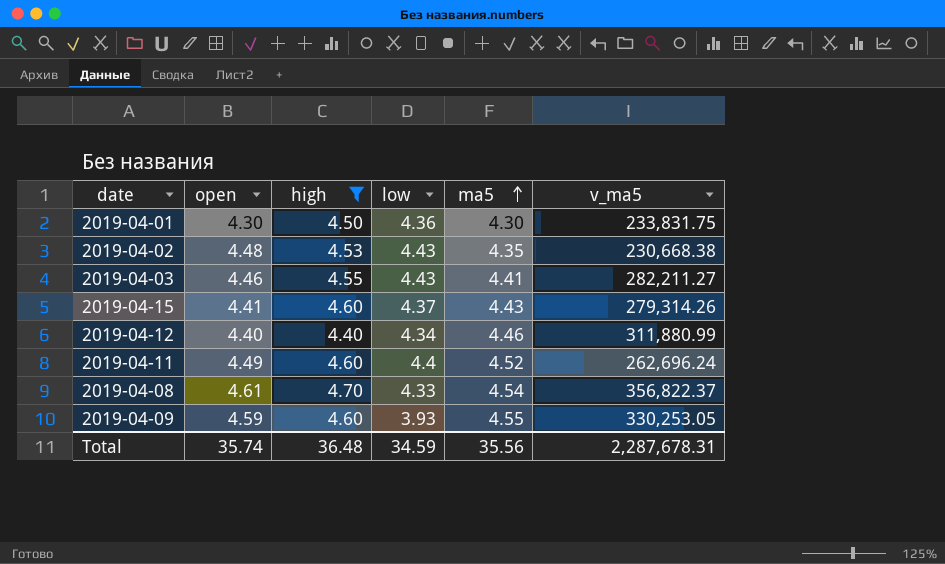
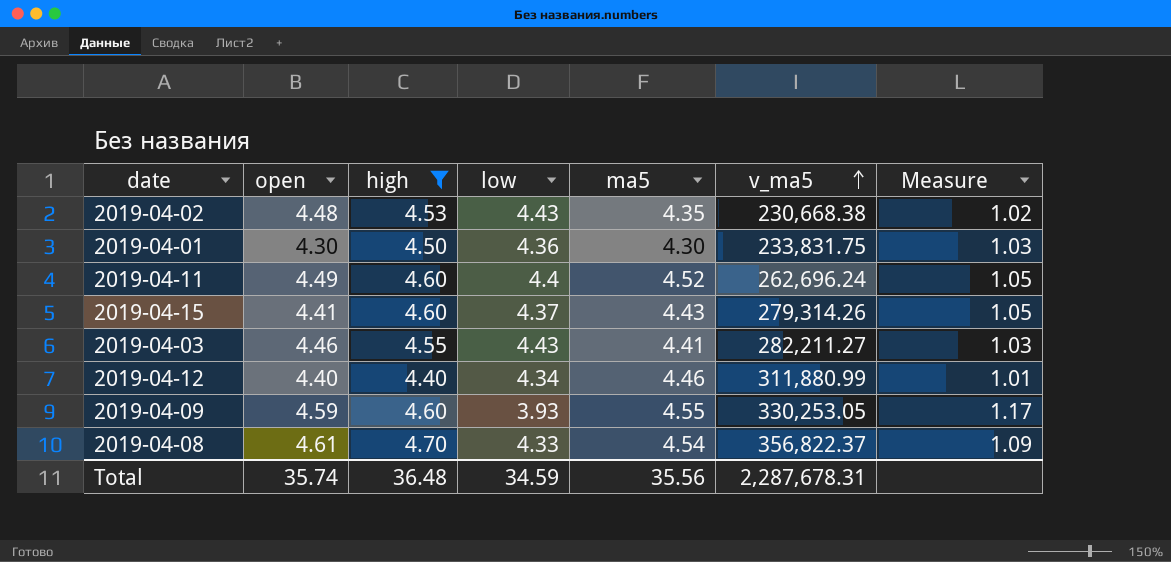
row order: ma5 ascending -> v_ma5 ascending
column Measure | formula: none -> [high] / [low]

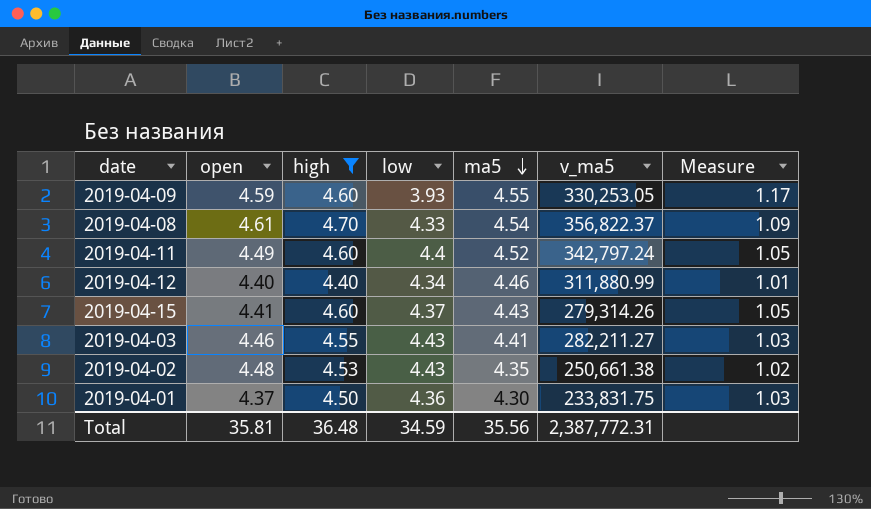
row order: v_ma5 ascending -> ma5 descending
2019-04-11 | v_ma5: 262,696.24 -> 342,797.24
2019-04-02 | v_ma5: 230,668.38 -> 250,661.38
2019-04-01 | open: 4.30 -> 4.37
Total | open: 35.74 -> 35.81
Total | v_ma5: 2,287,678.31 -> 2,387,772.31

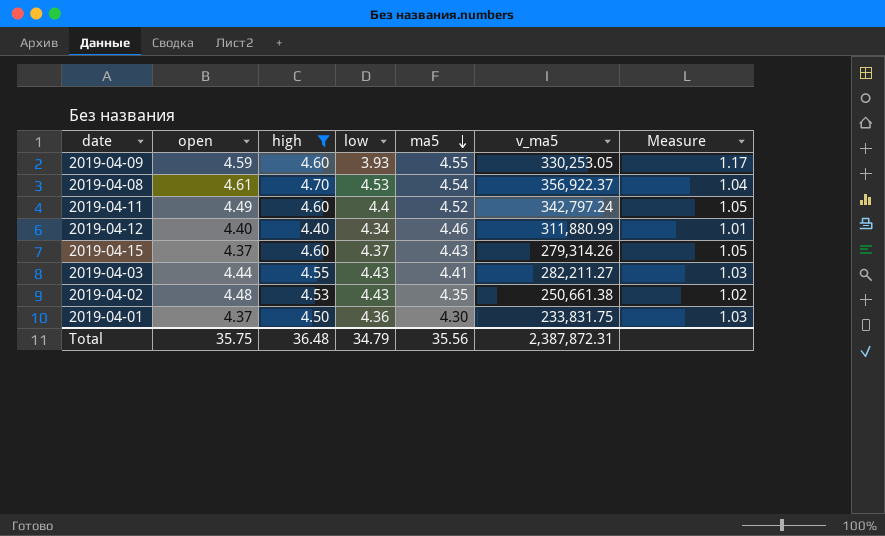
2019-04-08 | low: 4.33 -> 4.53
2019-04-08 | v_ma5: 356,822.37 -> 356,922.37
2019-04-08 | Measure: 1.09 -> 1.04
2019-04-15 | open: 4.41 -> 4.37
2019-04-03 | open: 4.46 -> 4.44
Total | open: 35.81 -> 35.75
Total | low: 34.59 -> 34.79
Total | v_ma5: 2,387,772.31 -> 2,387,872.31

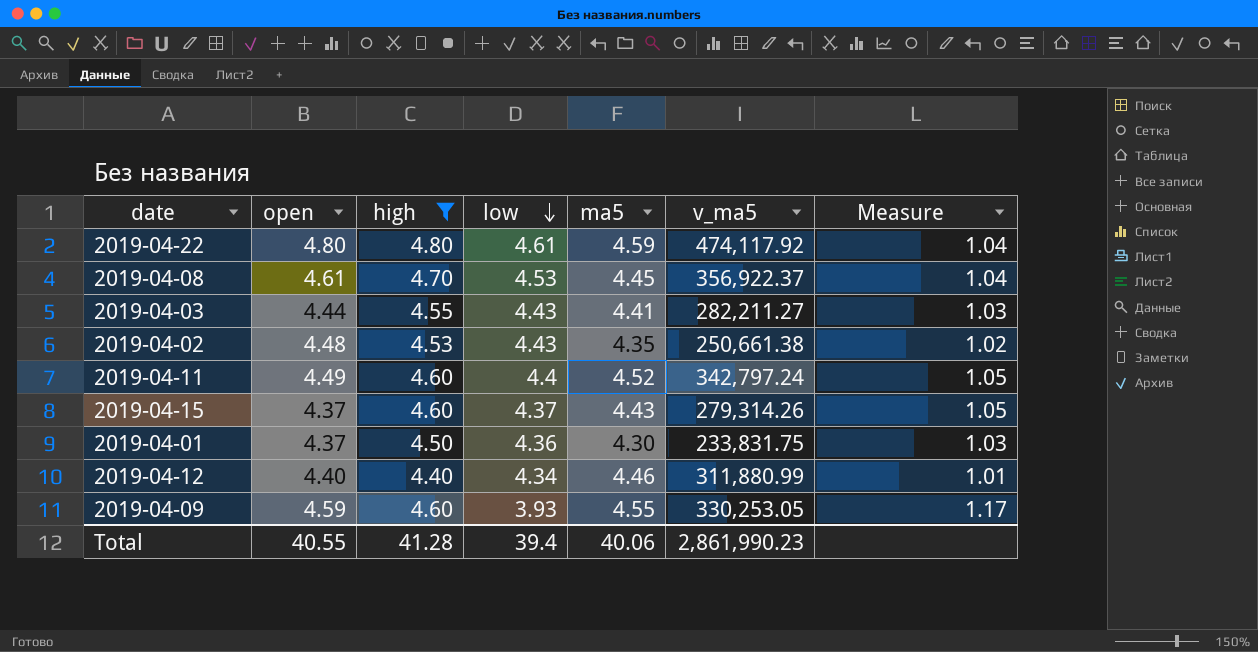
row order: ma5 descending -> low descending
row 2019-04-22: none -> 4.80 | 4.80 | 4.61 | 4.59 | 474,117.92 | 1.04
2019-04-08 | ma5: 4.54 -> 4.45
Total | open: 35.75 -> 40.55
Total | high: 36.48 -> 41.28
Total | low: 34.79 -> 39.4
Total | ma5: 35.56 -> 40.06
Total | v_ma5: 2,387,872.31 -> 2,861,990.23

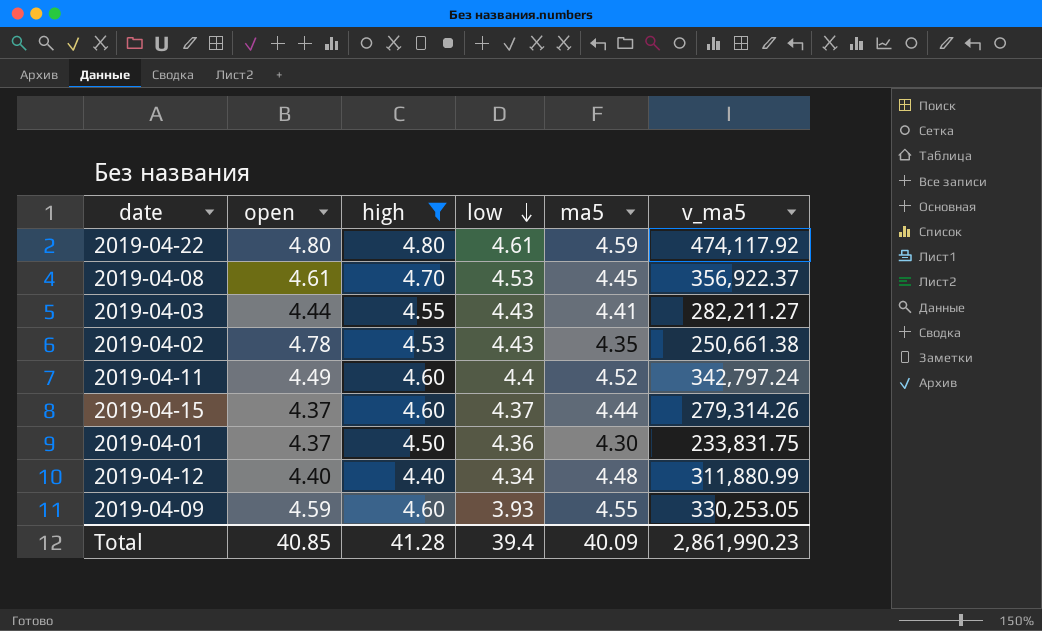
column Measure | formula: [high] / [low] -> none
2019-04-02 | open: 4.48 -> 4.78
2019-04-15 | ma5: 4.43 -> 4.44
2019-04-12 | ma5: 4.46 -> 4.48
Total | open: 40.55 -> 40.85
Total | ma5: 40.06 -> 40.09

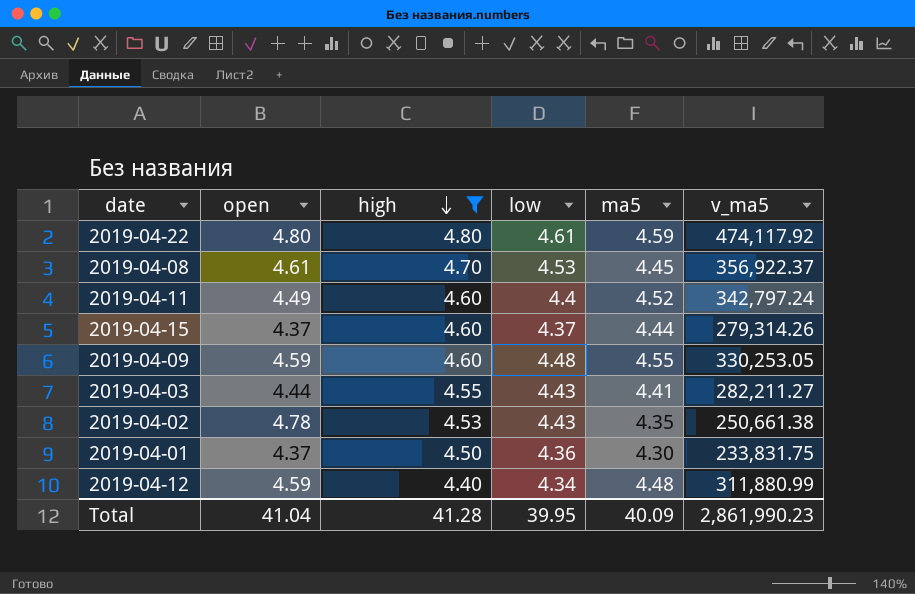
row order: low descending -> high descending
2019-04-09 | low: 3.93 -> 4.48
2019-04-12 | open: 4.40 -> 4.59
Total | open: 40.85 -> 41.04
Total | low: 39.4 -> 39.95

